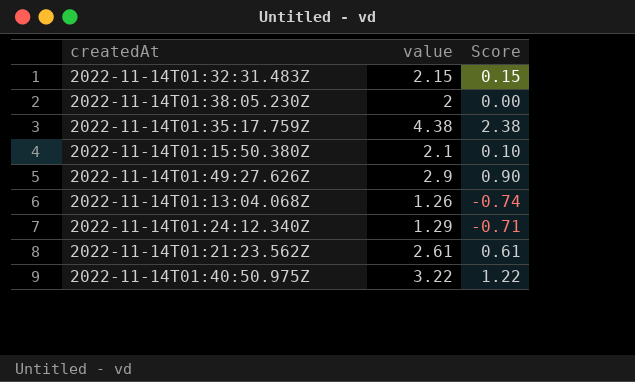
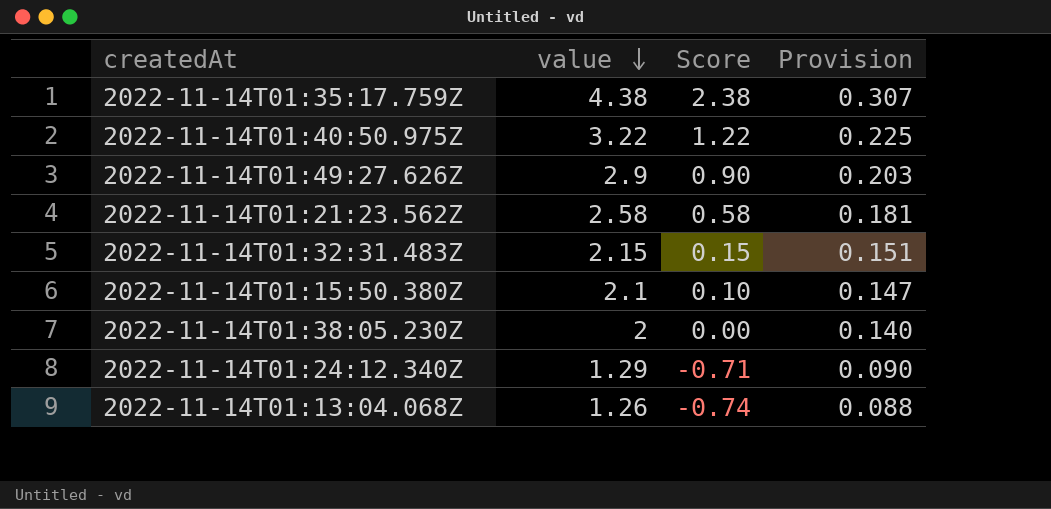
row order: none -> value descending
column Provision | formula: none -> [value] * 0.07
2022-11-14T01:21:23.562Z | value: 2.61 -> 2.58
2022-11-14T01:21:23.562Z | Score: 0.61 -> 0.58

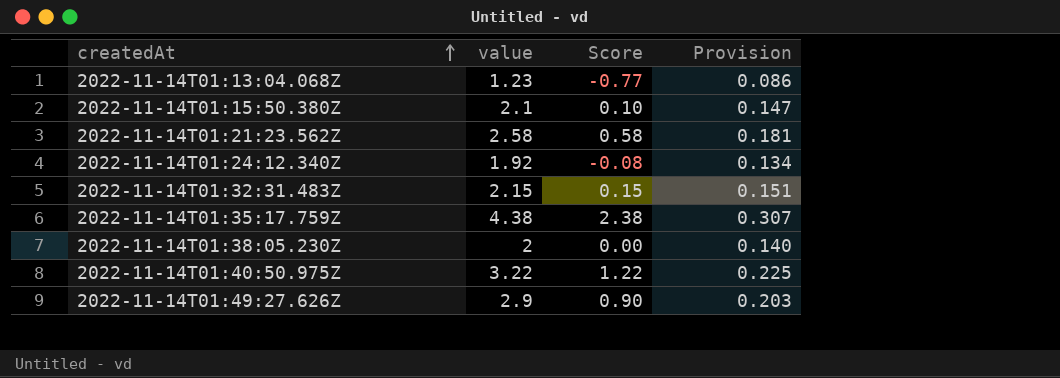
row order: value descending -> createdAt ascending
2022-11-14T01:13:04.068Z | value: 1.26 -> 1.23
2022-11-14T01:13:04.068Z | Score: -0.74 -> -0.77
2022-11-14T01:13:04.068Z | Provision: 0.088 -> 0.086
2022-11-14T01:24:12.340Z | value: 1.29 -> 1.92
2022-11-14T01:24:12.340Z | Score: -0.71 -> -0.08
2022-11-14T01:24:12.340Z | Provision: 0.090 -> 0.134

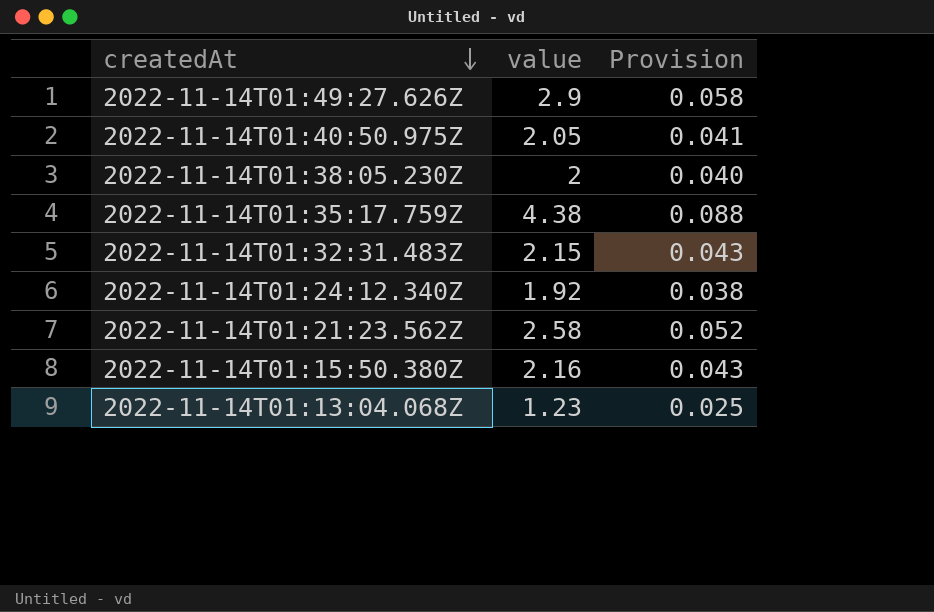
row order: createdAt ascending -> createdAt descending
column Score | formula: [value] - 2 -> none
column Provision | formula: [value] * 0.07 -> [value] * 0.02
2022-11-14T01:40:50.975Z | value: 3.22 -> 2.05
2022-11-14T01:15:50.380Z | value: 2.1 -> 2.16

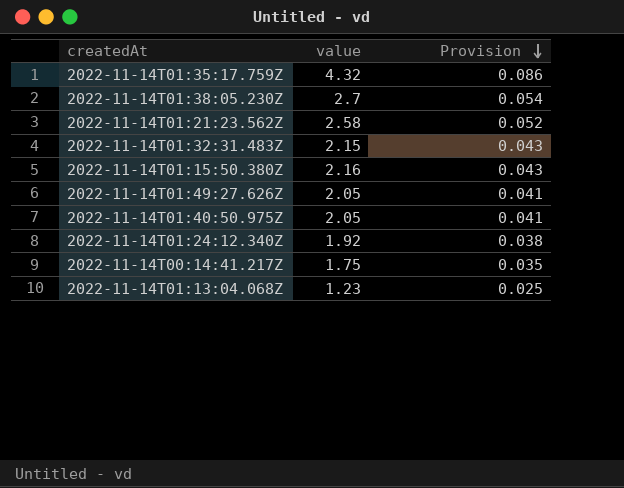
row order: createdAt descending -> Provision descending
2022-11-14T01:35:17.759Z | value: 4.38 -> 4.32
2022-11-14T01:35:17.759Z | Provision: 0.088 -> 0.086
2022-11-14T01:38:05.230Z | value: 2 -> 2.7
2022-11-14T01:38:05.230Z | Provision: 0.040 -> 0.054
2022-11-14T01:49:27.626Z | value: 2.9 -> 2.05
2022-11-14T01:49:27.626Z | Provision: 0.058 -> 0.041
row 2022-11-14T00:14:41.217Z: none -> 1.75 | 0.035

